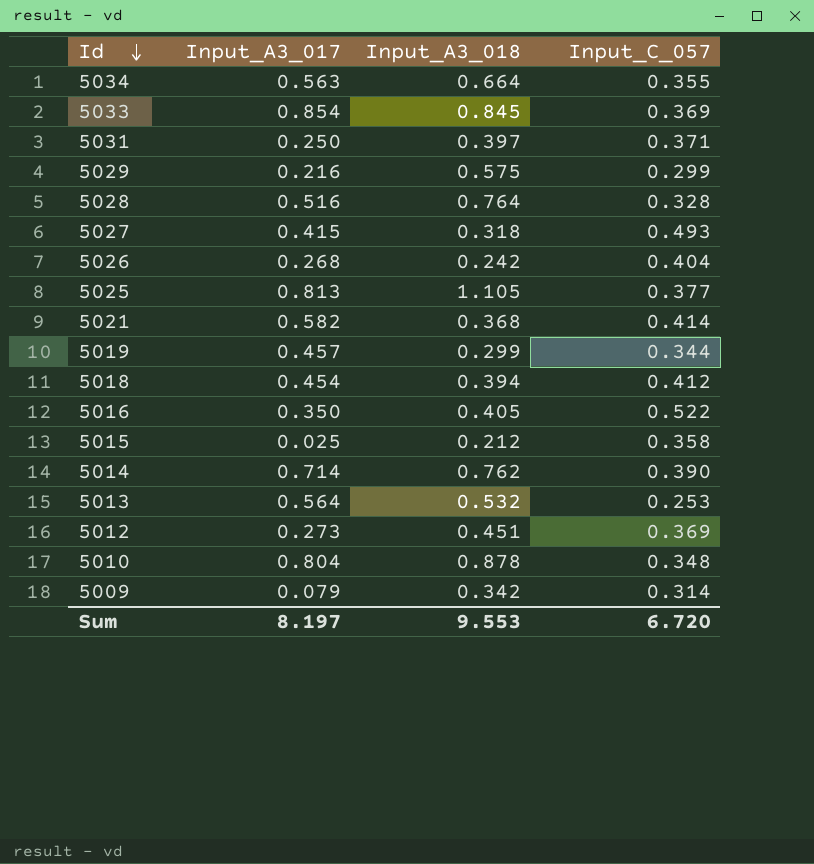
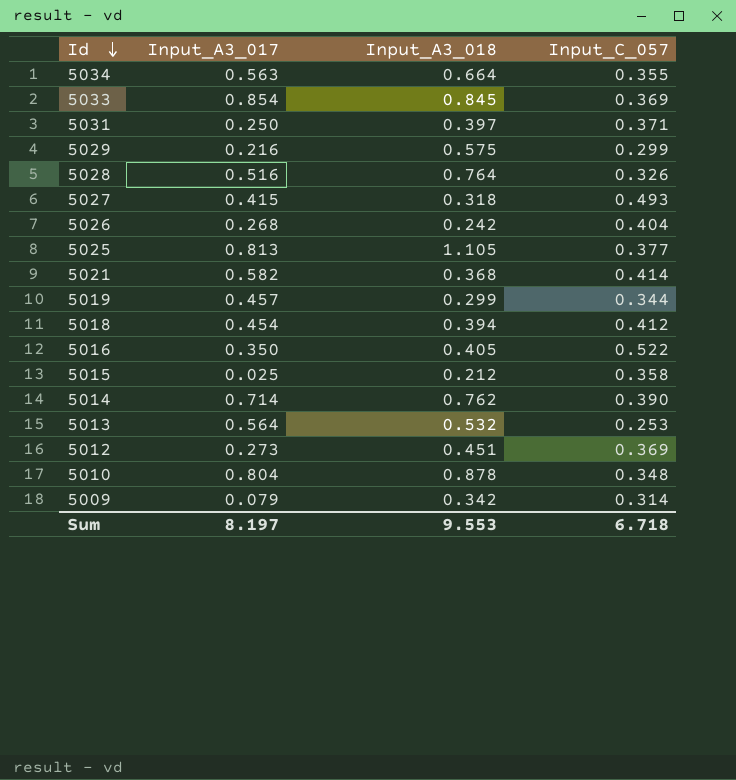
5028 | Input_C_057: 0.328 -> 0.326
Sum | Input_C_057: 6.720 -> 6.718

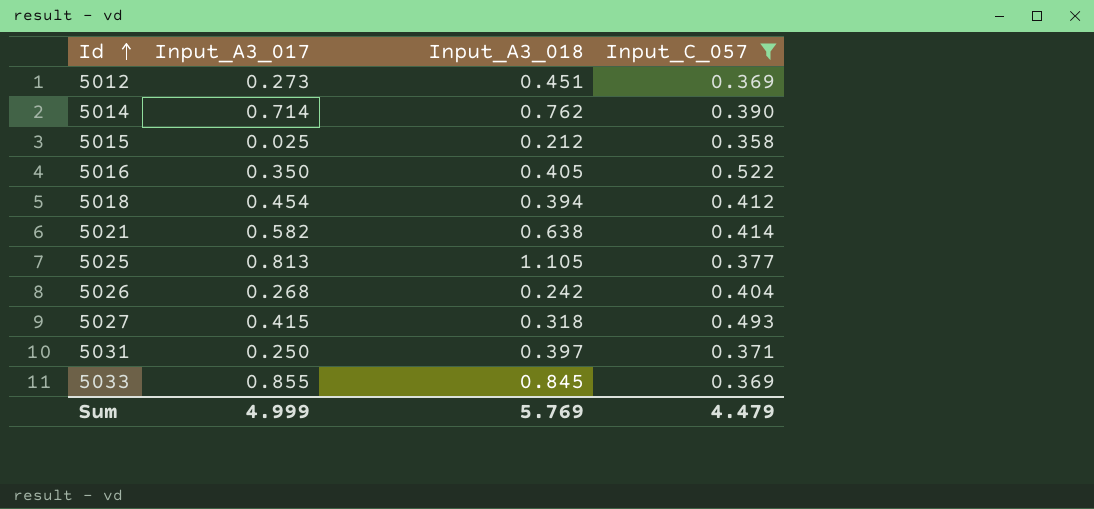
filter: none -> Input_C_057 >= 0.358
row order: Id descending -> Id ascending
5021 | Input_A3_018: 0.368 -> 0.638
5033 | Input_A3_017: 0.854 -> 0.855
Sum | Input_A3_017: 8.197 -> 4.999
Sum | Input_A3_018: 9.553 -> 5.769
Sum | Input_C_057: 6.718 -> 4.479

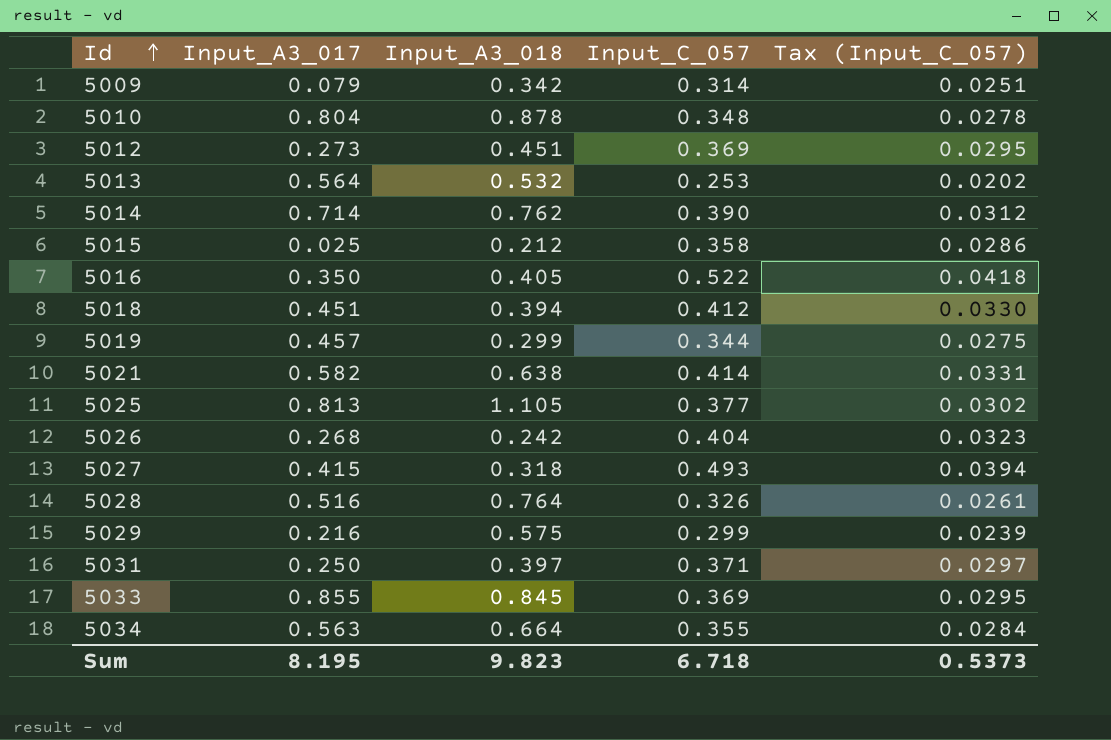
filter: Input_C_057 >= 0.358 -> none
column Tax (Input_C_057) | formula: none -> [Input_C_057] * 0.08
5018 | Input_A3_017: 0.454 -> 0.451
Sum | Input_A3_017: 4.999 -> 8.195
Sum | Input_A3_018: 5.769 -> 9.823
Sum | Input_C_057: 4.479 -> 6.718

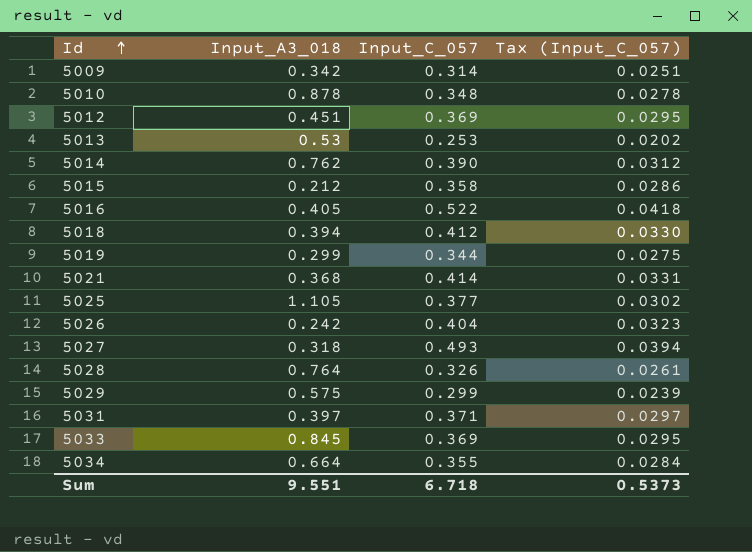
column Input_A3_017 | position: 2 -> none
5013 | Input_A3_018: 0.532 -> 0.53
5021 | Input_A3_018: 0.638 -> 0.368
Sum | Input_A3_018: 9.823 -> 9.551

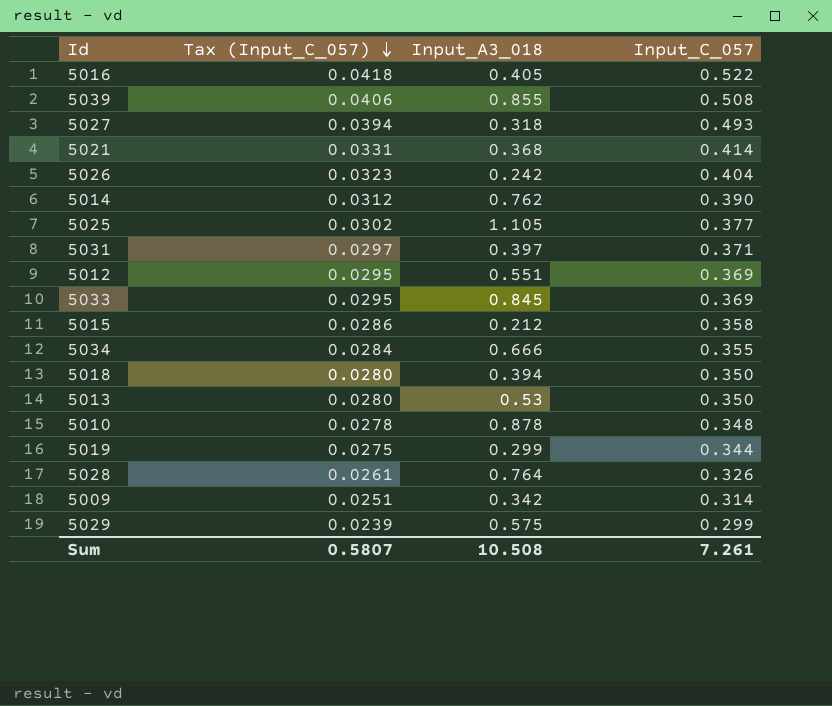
row order: Id ascending -> Tax (Input_C_057) descending
column Tax (Input_C_057) | position: 4 -> 2
row 5039: none -> 0.0406 | 0.855 | 0.508
5012 | Input_A3_018: 0.451 -> 0.551
5034 | Input_A3_018: 0.664 -> 0.666
5018 | Tax (Input_C_057): 0.0330 -> 0.0280
5018 | Input_C_057: 0.412 -> 0.350
5013 | Tax (Input_C_057): 0.0202 -> 0.0280
5013 | Input_C_057: 0.253 -> 0.350
Sum | Tax (Input_C_057): 0.5373 -> 0.5807
Sum | Input_A3_018: 9.551 -> 10.508
Sum | Input_C_057: 6.718 -> 7.261

